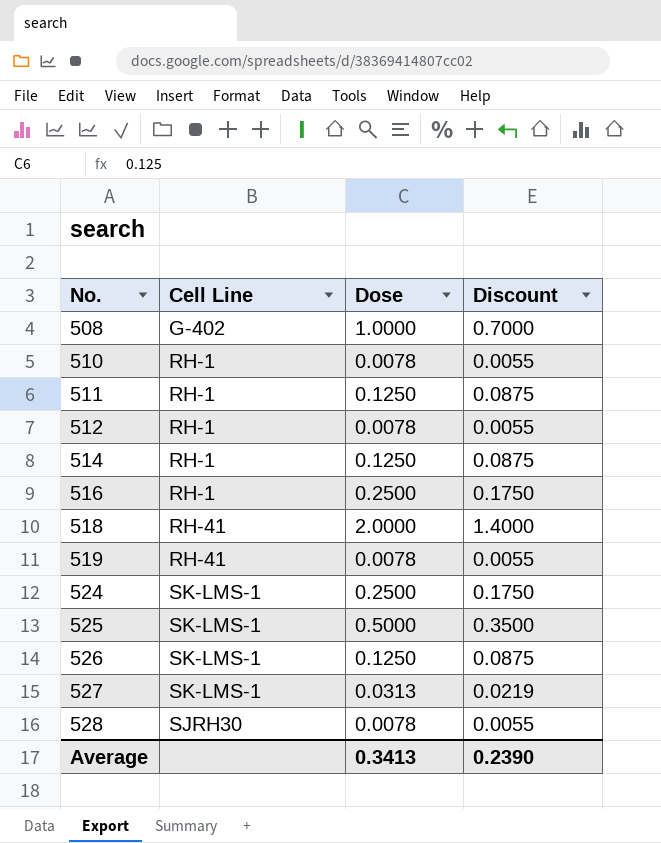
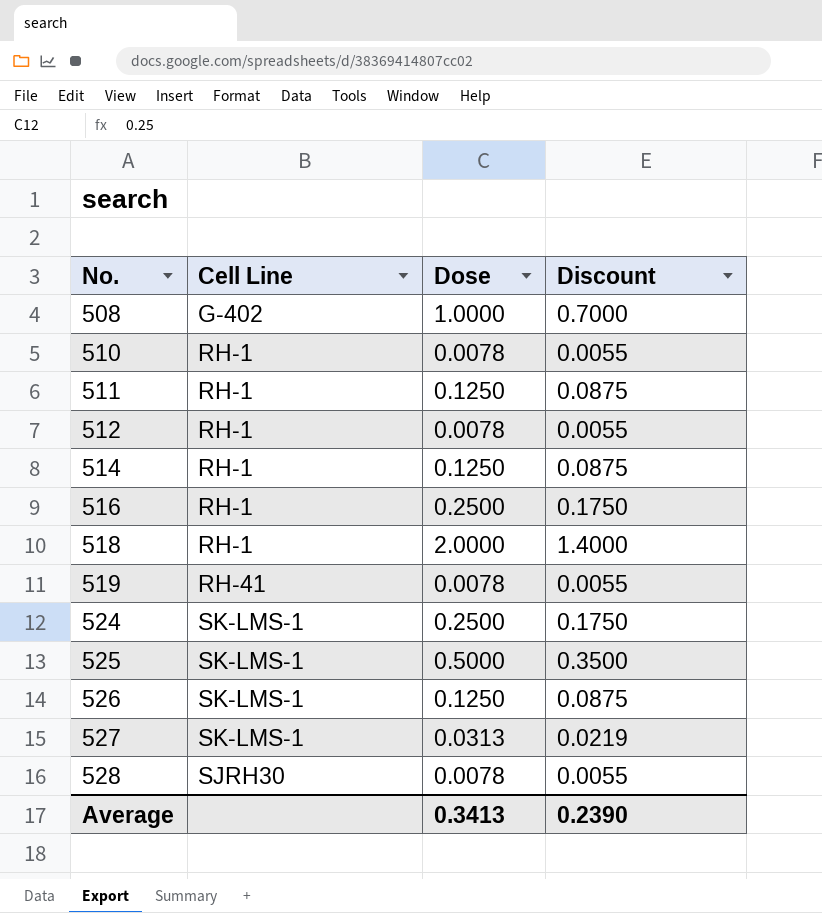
518 | Cell Line: RH-41 -> RH-1

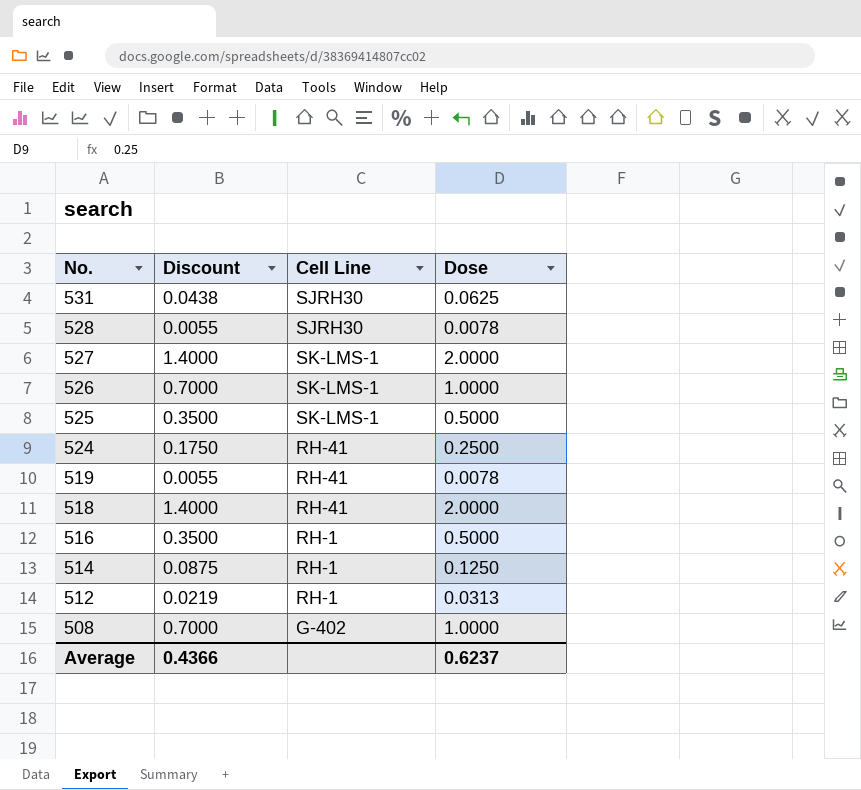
row order: No. ascending -> No. descending
column Discount | position: 4 -> 2
row 510: RH-1 | 0.0078 | 0.0055 -> none
row 511: RH-1 | 0.1250 | 0.0875 -> none
row 531: none -> 0.0438 | SJRH30 | 0.0625
527 | Discount: 0.0219 -> 1.4000
527 | Dose: 0.0313 -> 2.0000
526 | Discount: 0.0875 -> 0.7000
526 | Dose: 0.1250 -> 1.0000
524 | Cell Line: SK-LMS-1 -> RH-41
518 | Cell Line: RH-1 -> RH-41
516 | Discount: 0.1750 -> 0.3500
516 | Dose: 0.2500 -> 0.5000
512 | Discount: 0.0055 -> 0.0219
512 | Dose: 0.0078 -> 0.0313
Average | Discount: 0.2390 -> 0.4366
Average | Dose: 0.3413 -> 0.6237

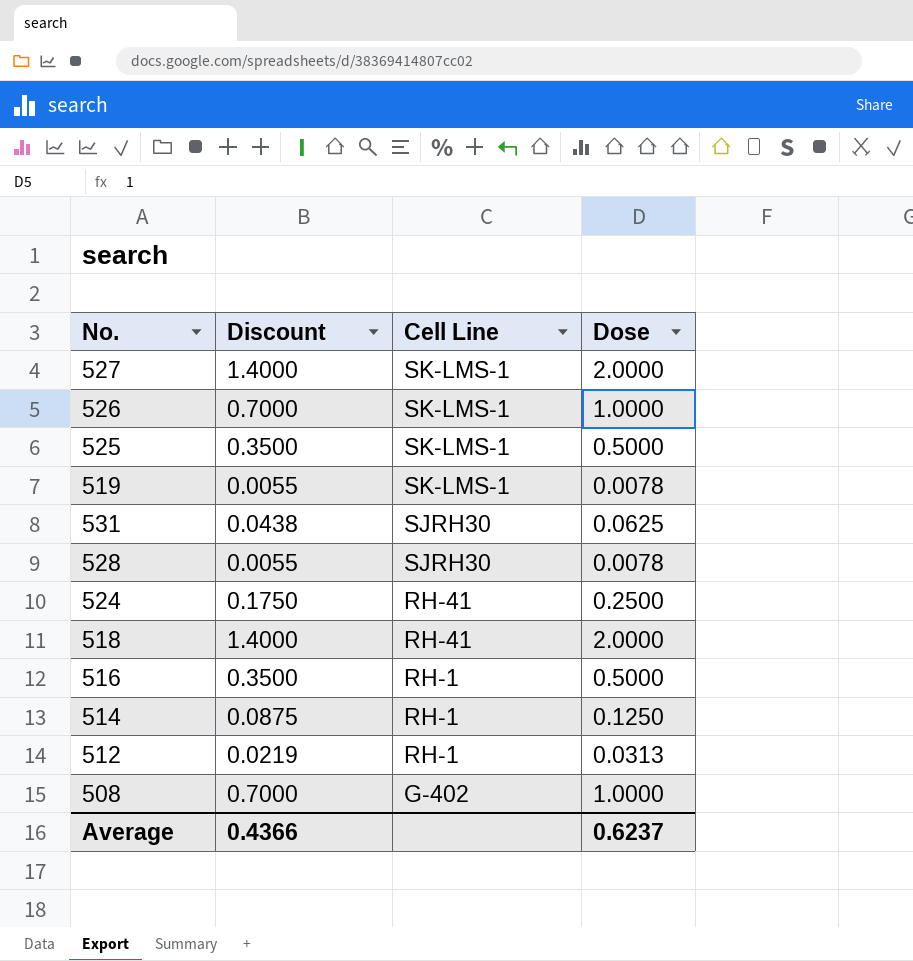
row order: No. descending -> Cell Line descending
519 | Cell Line: RH-41 -> SK-LMS-1

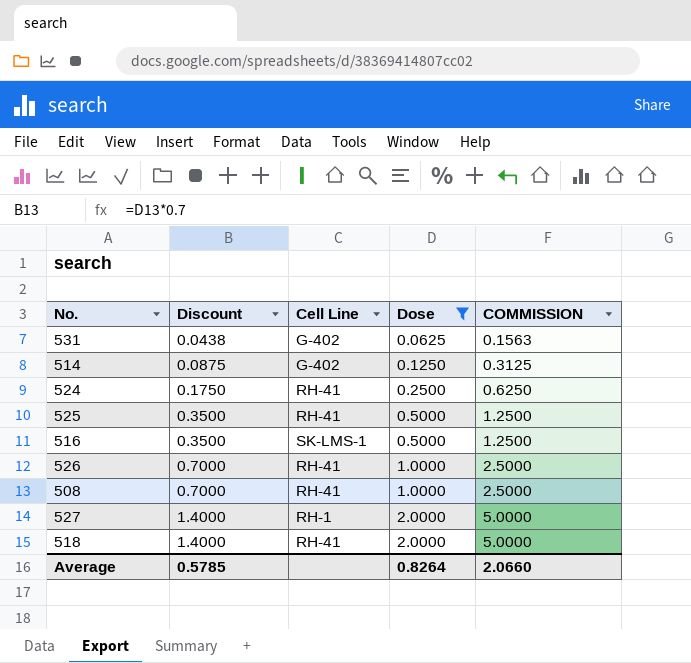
filter: none -> Dose >= 0.0625
row order: Cell Line descending -> Discount ascending
column COMMISSION | formula: none -> [Dose] * 2.5
531 | Cell Line: SJRH30 -> G-402
514 | Cell Line: RH-1 -> G-402
525 | Cell Line: SK-LMS-1 -> RH-41
516 | Cell Line: RH-1 -> SK-LMS-1
526 | Cell Line: SK-LMS-1 -> RH-41
508 | Cell Line: G-402 -> RH-41
527 | Cell Line: SK-LMS-1 -> RH-1
Average | Discount: 0.4366 -> 0.5785
Average | Dose: 0.6237 -> 0.8264

